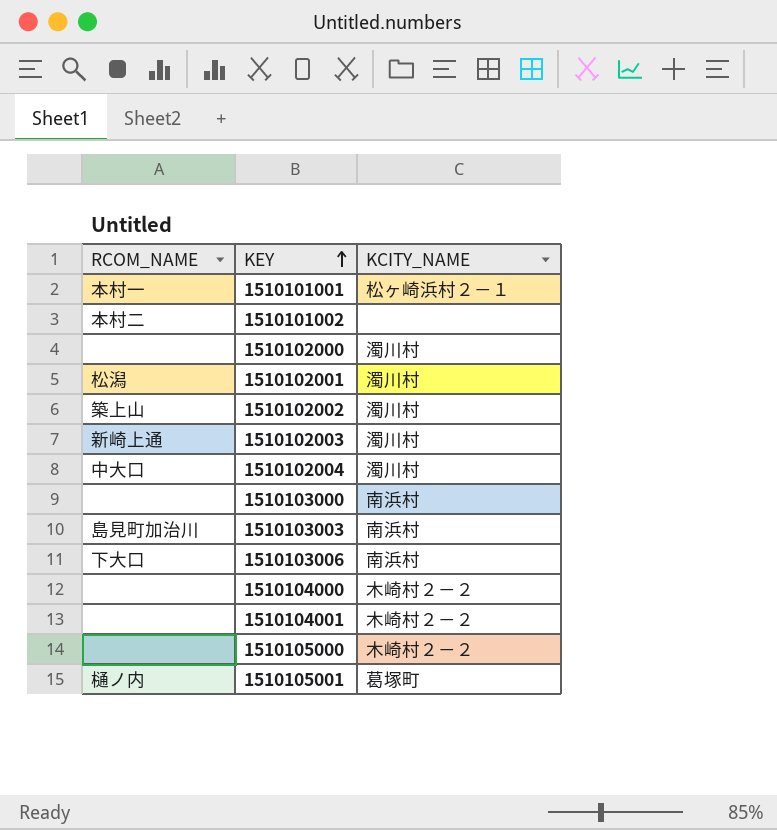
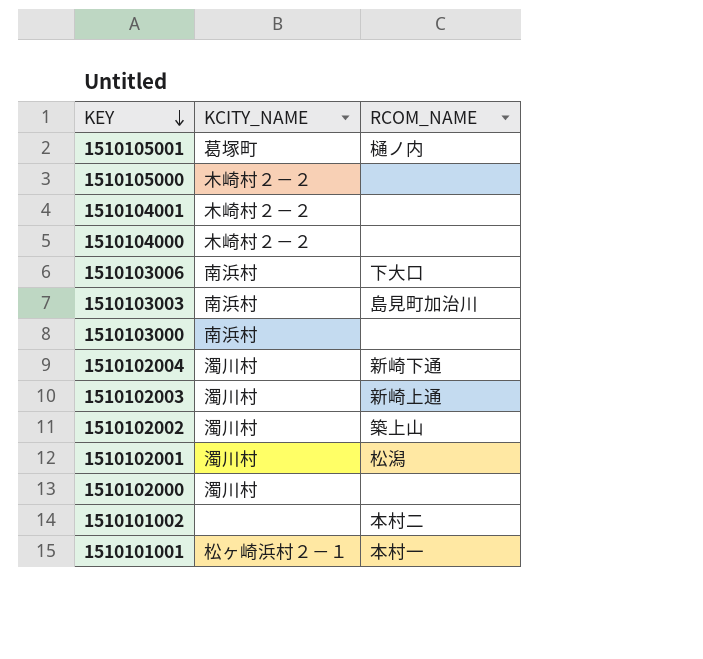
row order: KEY ascending -> KEY descending
column RCOM_NAME | position: 1 -> 3
1510102004 | RCOM_NAME: 中大口 -> 新崎下通

